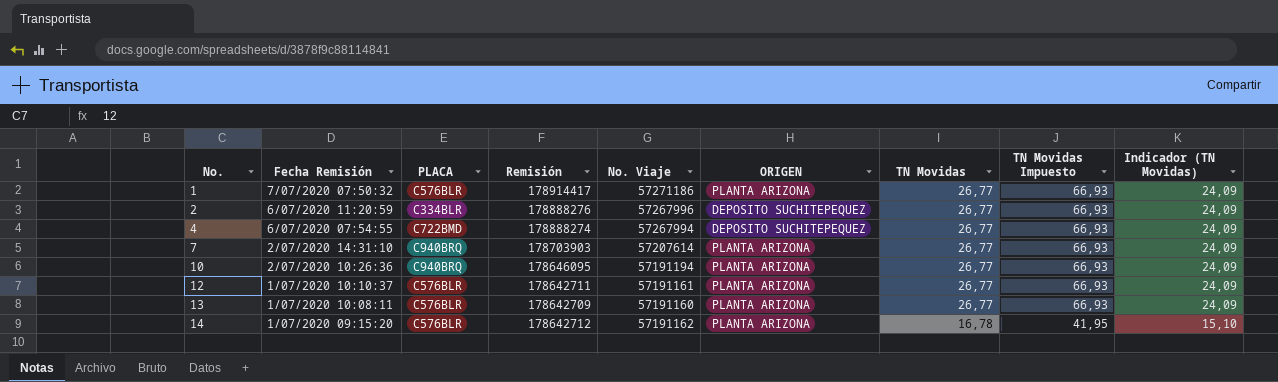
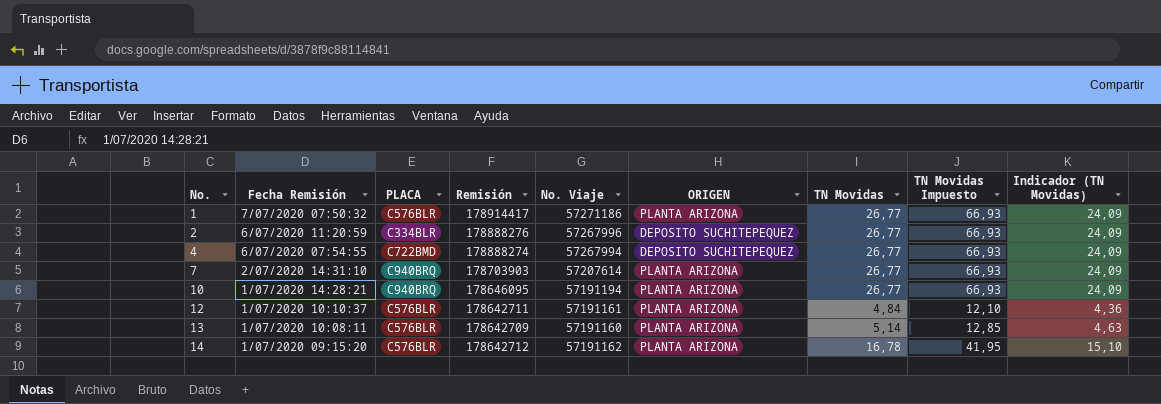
10 | Fecha Remisión: 2/07/2020 10:26:36 -> 1/07/2020 14:28:21
12 | TN Movidas: 26,77 -> 4,84
12 | TN Movidas Impuesto: 66,93 -> 12,10
12 | Indicador (TN Movidas): 24,09 -> 4,36
13 | TN Movidas: 26,77 -> 5,14
13 | TN Movidas Impuesto: 66,93 -> 12,85
13 | Indicador (TN Movidas): 24,09 -> 4,63

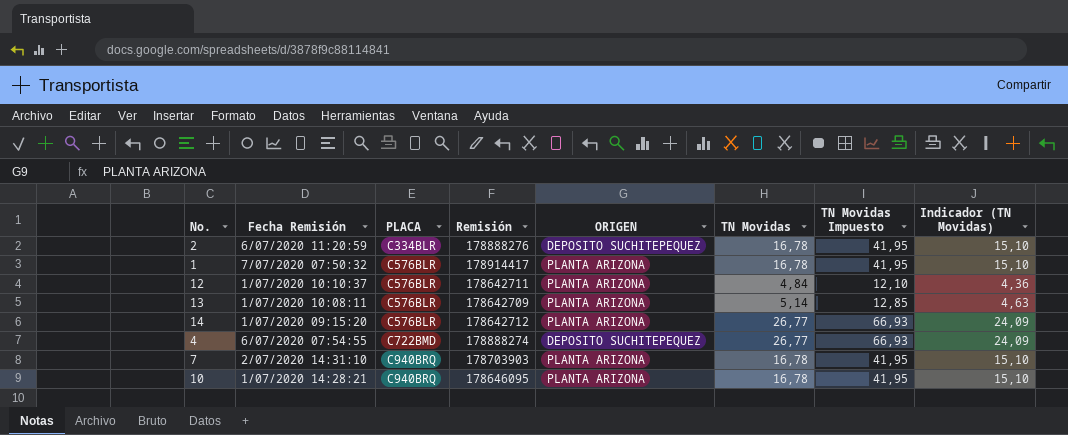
row order: No. ascending -> PLACA ascending
column No. Viaje | position: 5 -> none
2 | TN Movidas: 26,77 -> 16,78
2 | TN Movidas Impuesto: 66,93 -> 41,95
2 | Indicador (TN Movidas): 24,09 -> 15,10
1 | TN Movidas: 26,77 -> 16,78
1 | TN Movidas Impuesto: 66,93 -> 41,95
1 | Indicador (TN Movidas): 24,09 -> 15,10
14 | TN Movidas: 16,78 -> 26,77
14 | TN Movidas Impuesto: 41,95 -> 66,93
14 | Indicador (TN Movidas): 15,10 -> 24,09
7 | TN Movidas: 26,77 -> 16,78
7 | TN Movidas Impuesto: 66,93 -> 41,95
7 | Indicador (TN Movidas): 24,09 -> 15,10
10 | TN Movidas: 26,77 -> 16,78
10 | TN Movidas Impuesto: 66,93 -> 41,95
10 | Indicador (TN Movidas): 24,09 -> 15,10

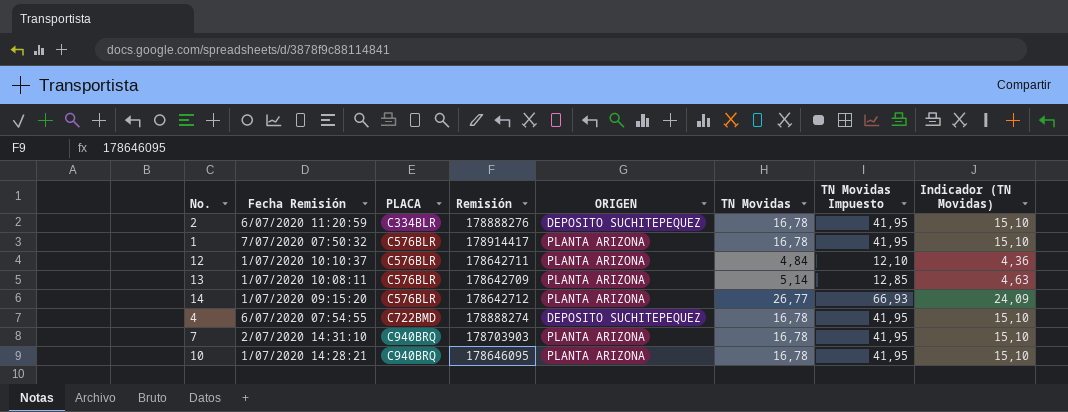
4 | TN Movidas: 26,77 -> 16,78
4 | TN Movidas Impuesto: 66,93 -> 41,95
4 | Indicador (TN Movidas): 24,09 -> 15,10

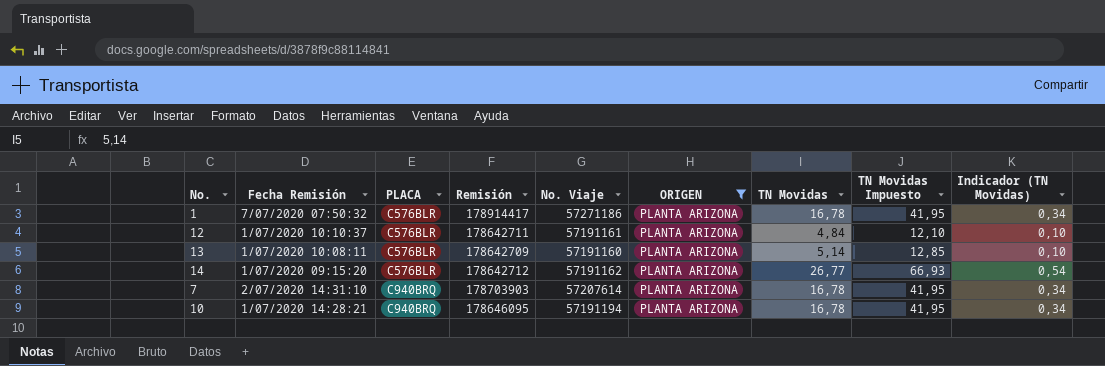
filter: none -> ORIGEN = PLANTA ARIZONA
column No. Viaje | position: none -> 5
column Indicador (TN Movidas) | formula: [TN Movidas] * 0,9 -> [TN Movidas] * 0,02

